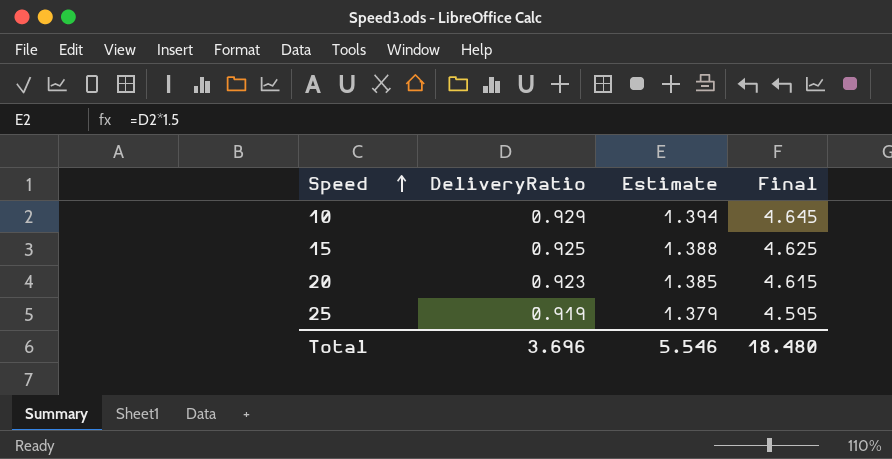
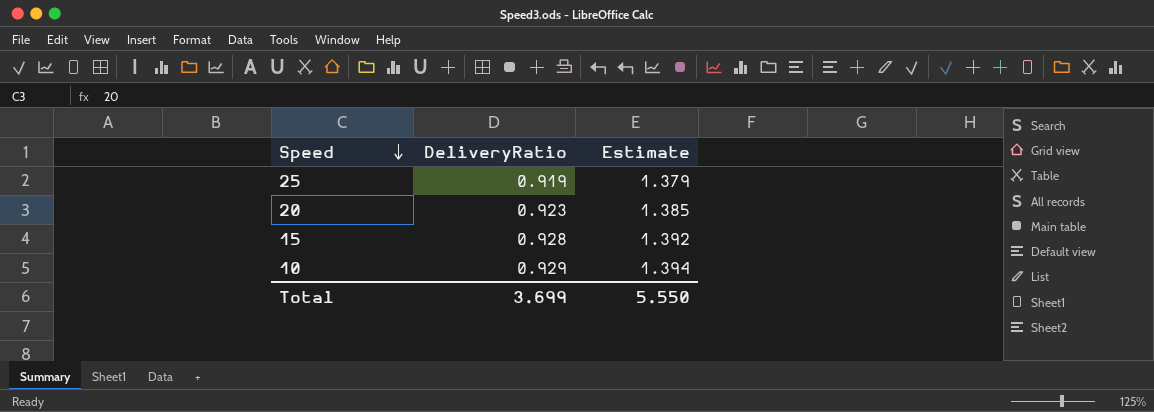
row order: Speed ascending -> Speed descending
column Final | formula: [DeliveryRatio] * 5 -> none
15 | DeliveryRatio: 0.925 -> 0.928
15 | Estimate: 1.388 -> 1.392
Total | DeliveryRatio: 3.696 -> 3.699
Total | Estimate: 5.546 -> 5.550

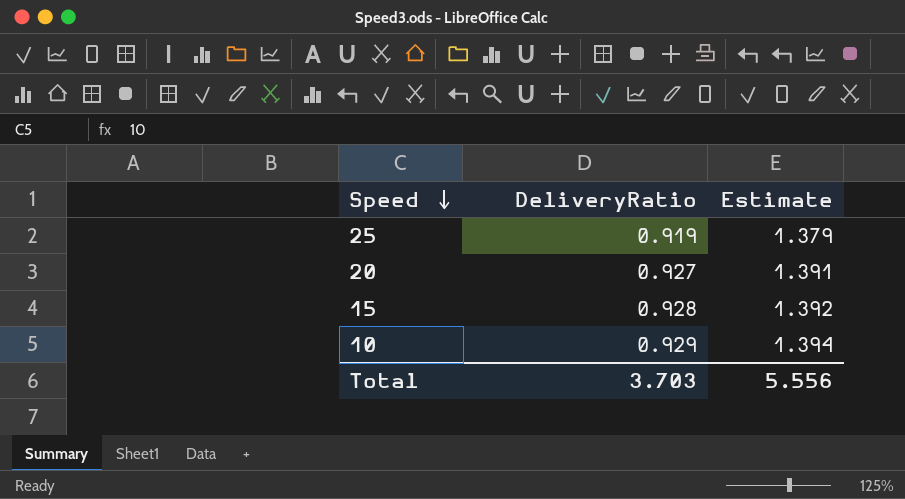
20 | DeliveryRatio: 0.923 -> 0.927
20 | Estimate: 1.385 -> 1.391
Total | DeliveryRatio: 3.699 -> 3.703
Total | Estimate: 5.550 -> 5.556

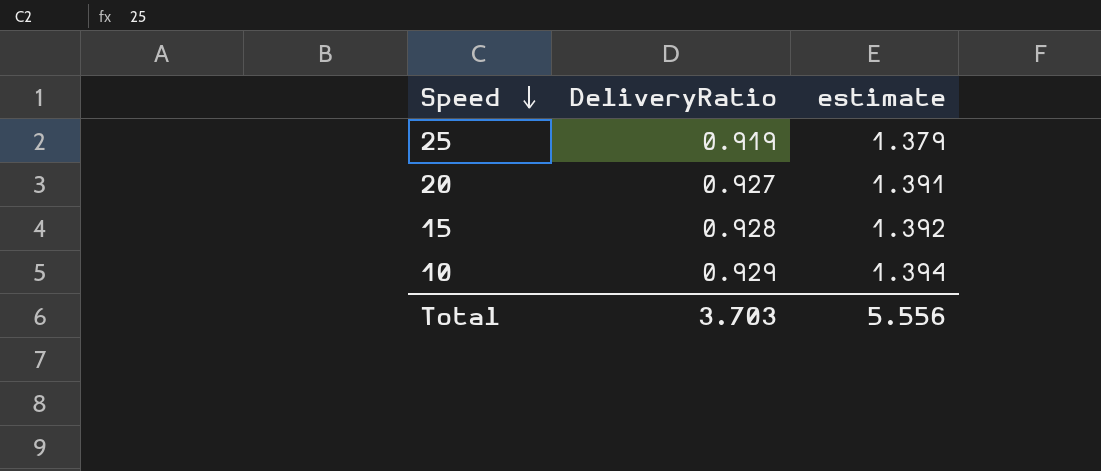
column name: Estimate -> estimate

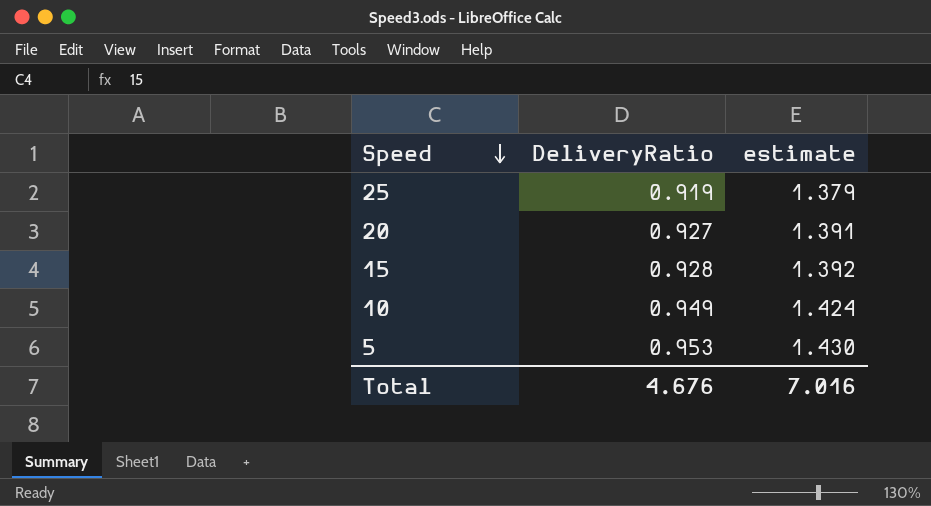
10 | DeliveryRatio: 0.929 -> 0.949
10 | estimate: 1.394 -> 1.424
row 5: none -> 0.953 | 1.430
Total | DeliveryRatio: 3.703 -> 4.676
Total | estimate: 5.556 -> 7.016

